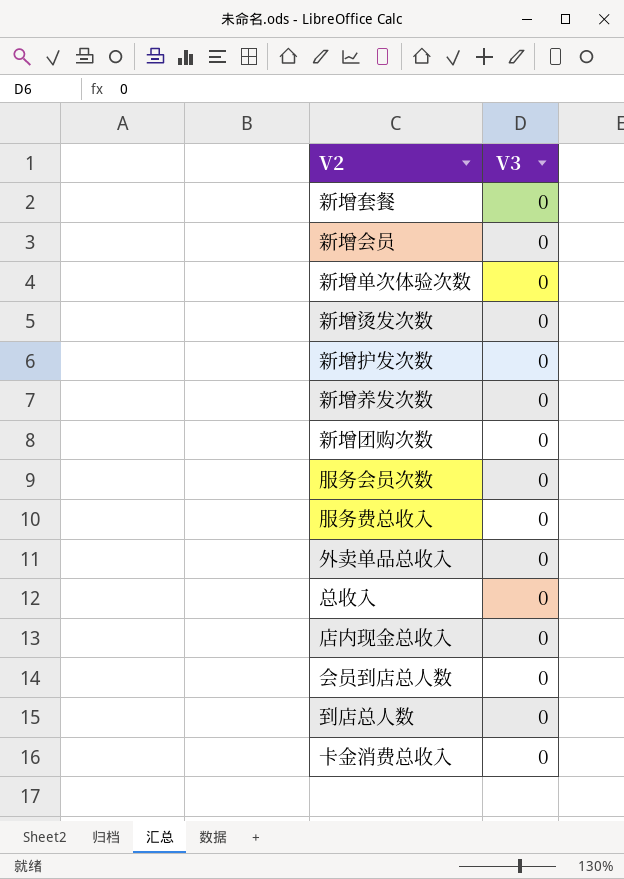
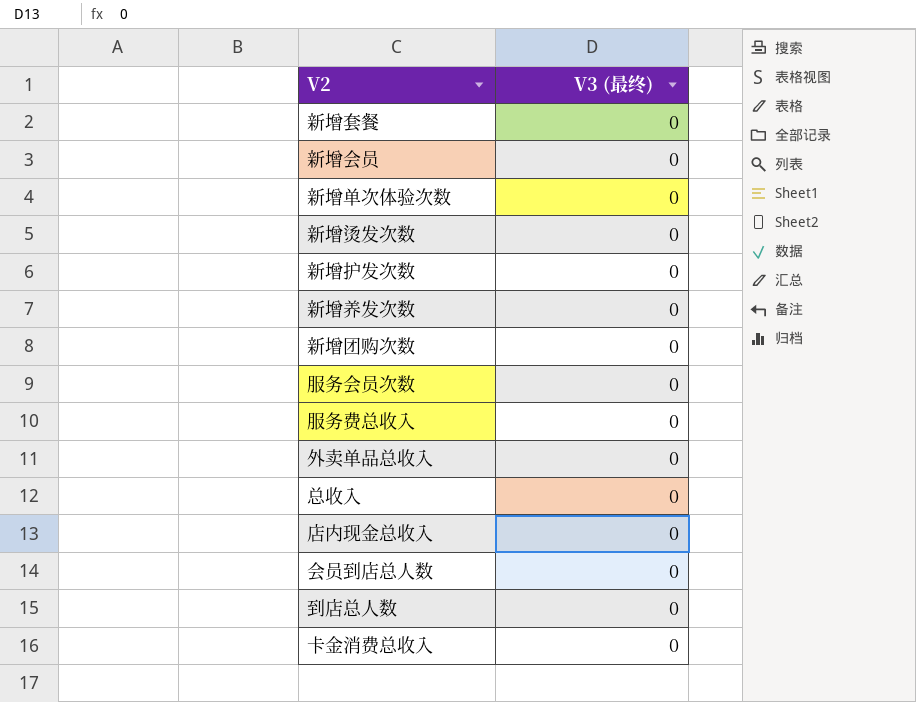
column name: V3 -> V3 (最终)

